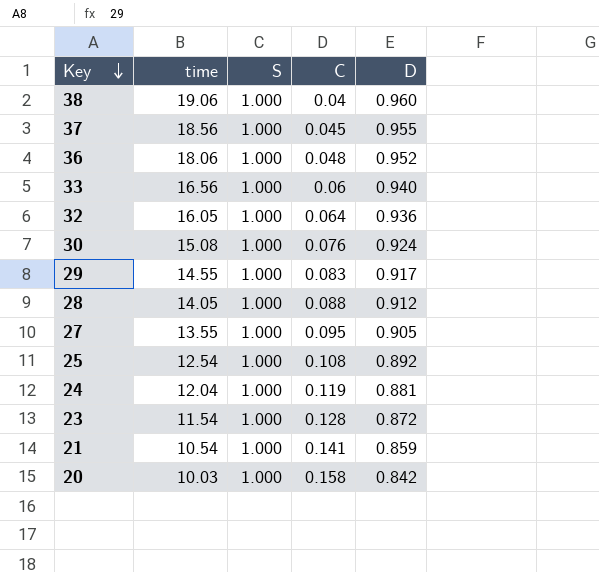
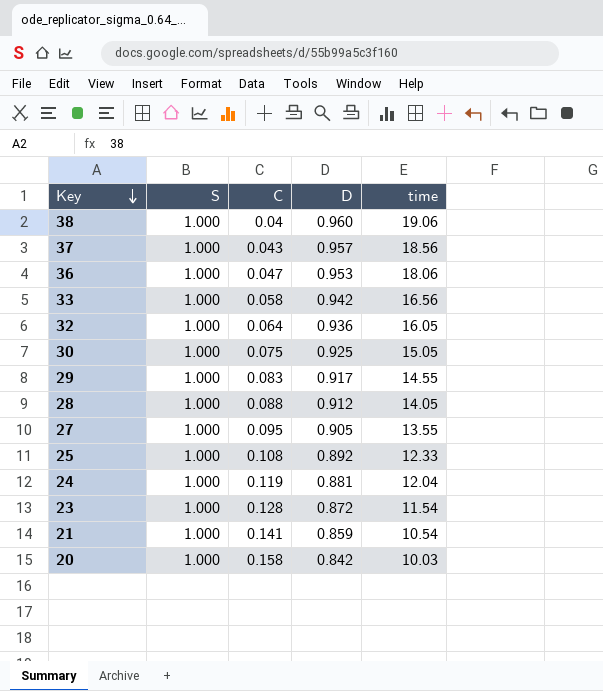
column time | position: 2 -> 5
37 | C: 0.045 -> 0.043
37 | D: 0.955 -> 0.957
36 | C: 0.048 -> 0.047
36 | D: 0.952 -> 0.953
33 | C: 0.06 -> 0.058
33 | D: 0.940 -> 0.942
30 | C: 0.076 -> 0.075
30 | D: 0.924 -> 0.925
30 | time: 15.08 -> 15.05
25 | time: 12.54 -> 12.33

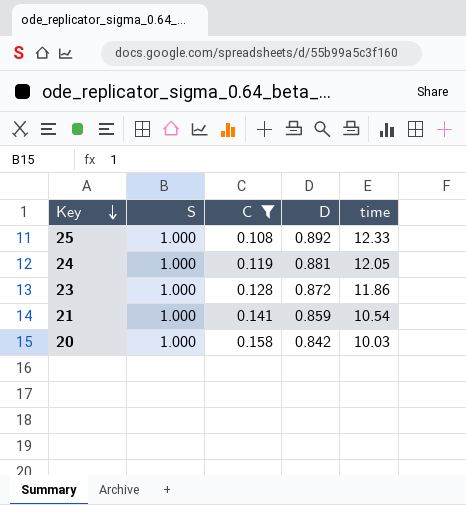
filter: none -> C >= 0.108
24 | time: 12.04 -> 12.05
23 | time: 11.54 -> 11.86

